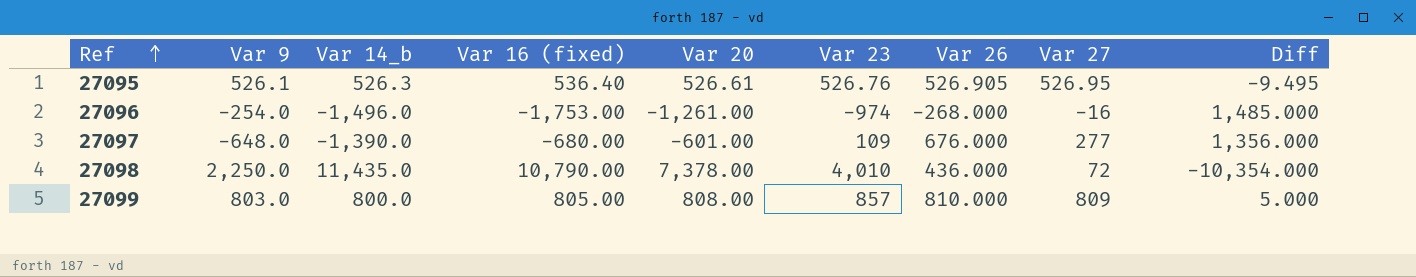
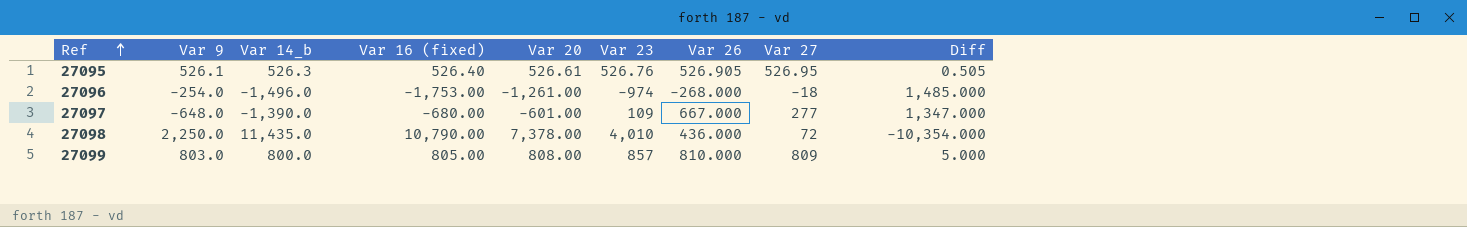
27095 | Var 16 (fixed): 536.40 -> 526.40
27095 | Diff: -9.495 -> 0.505
27096 | Var 27: -16 -> -18
27097 | Var 26: 676.000 -> 667.000
27097 | Diff: 1,356.000 -> 1,347.000

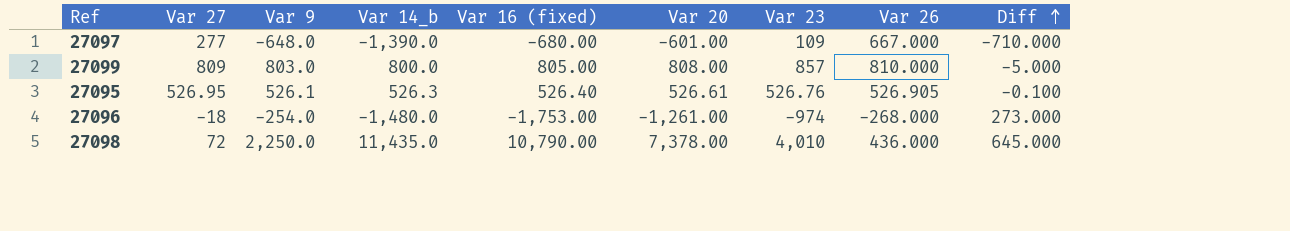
row order: Ref ascending -> Diff ascending
column Var 27 | position: 8 -> 2
column Diff | formula: [Var 26] - [Var 16 (fixed)] -> [Var 14_b] - [Var 16 (fixed)]
27096 | Var 14_b: -1,496.0 -> -1,480.0

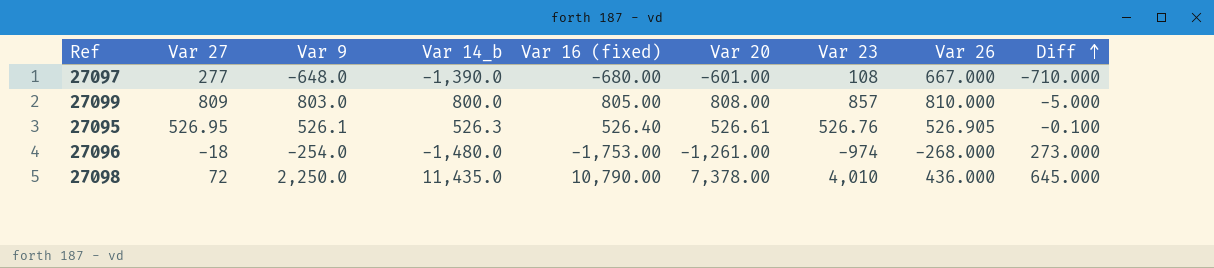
27097 | Var 23: 109 -> 108

